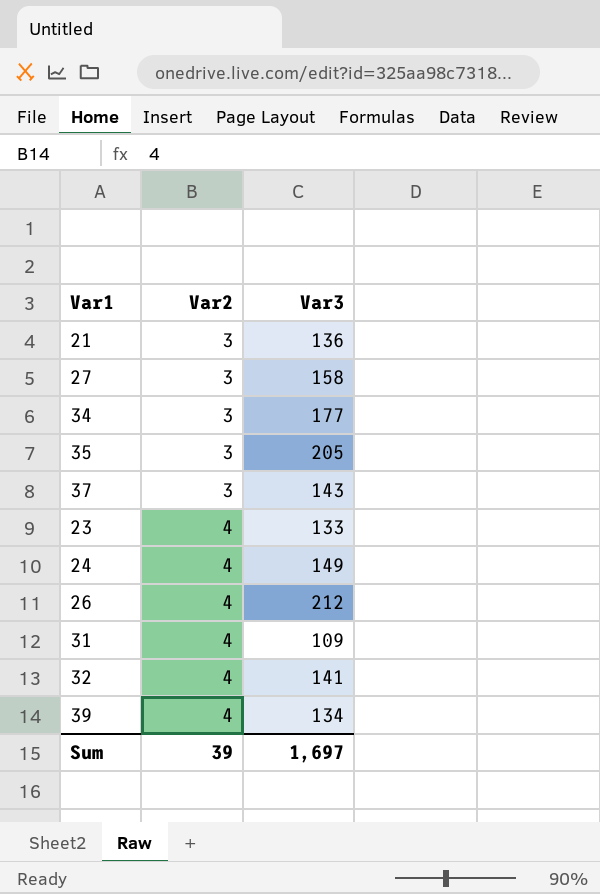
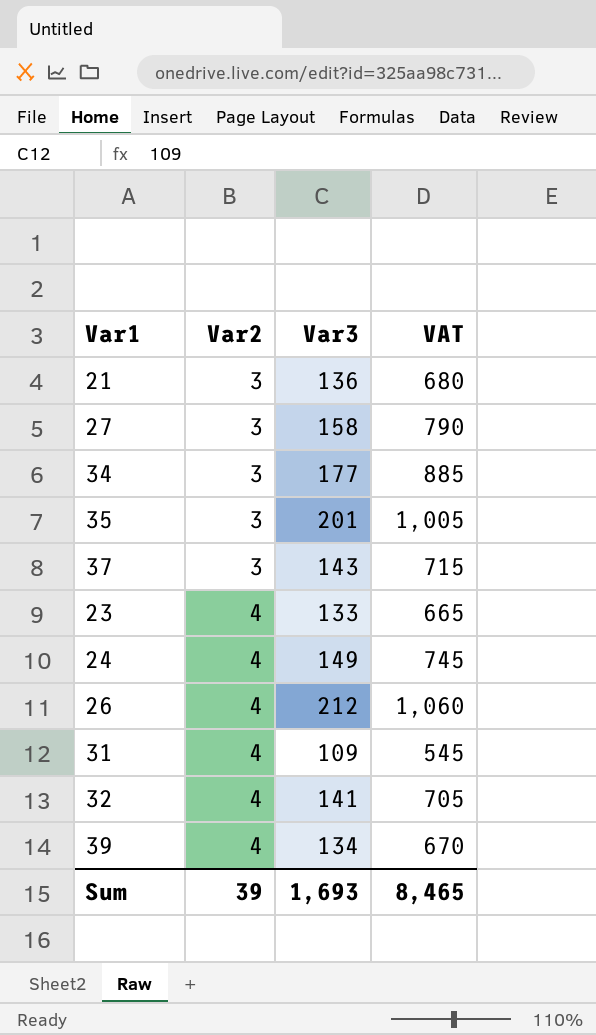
column VAT | formula: none -> [Var3] * 5
35 | Var3: 205 -> 201
Sum | Var3: 1,697 -> 1,693

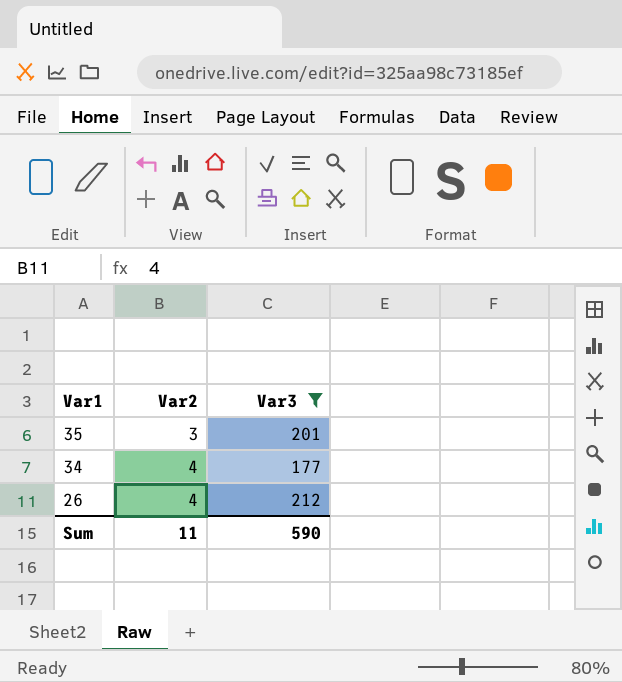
filter: none -> Var3 >= 177
row order: Var2 ascending -> Var1 descending
column VAT | formula: [Var3] * 5 -> none
34 | Var2: 3 -> 4
Sum | Var2: 39 -> 11
Sum | Var3: 1,693 -> 590

